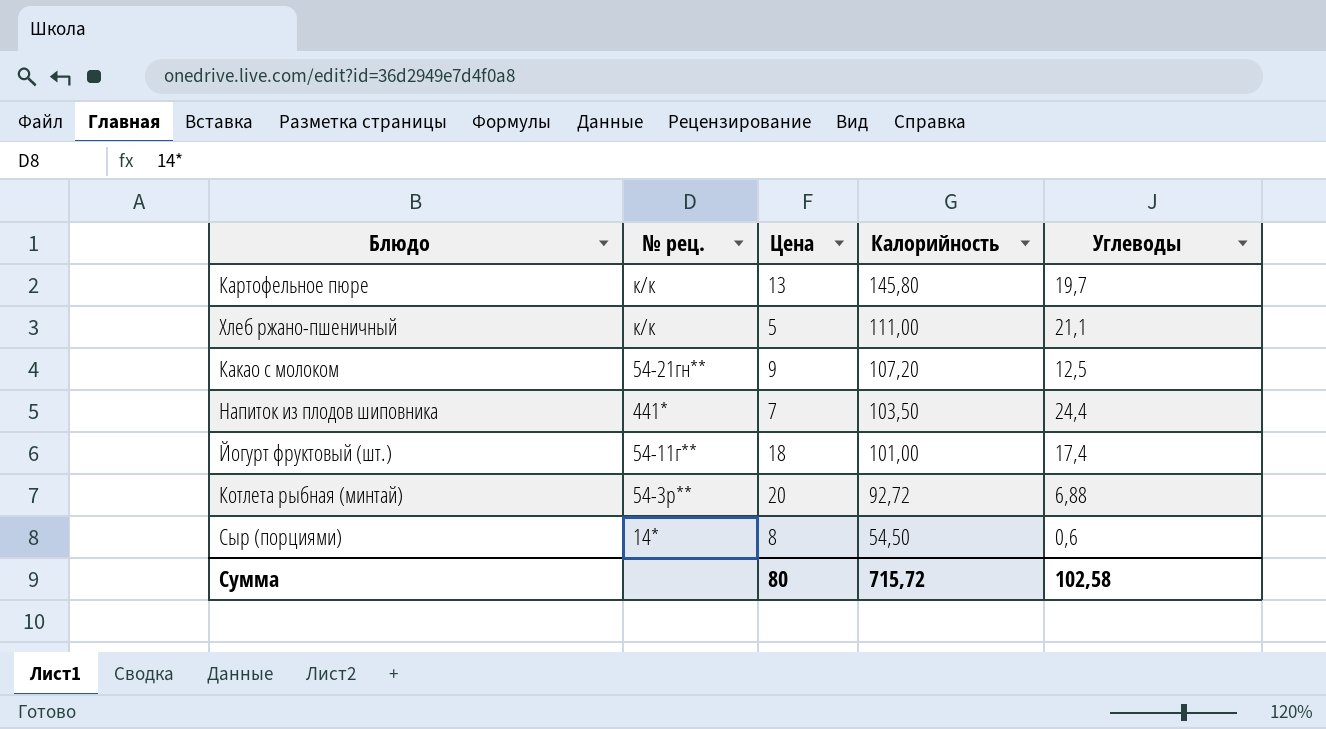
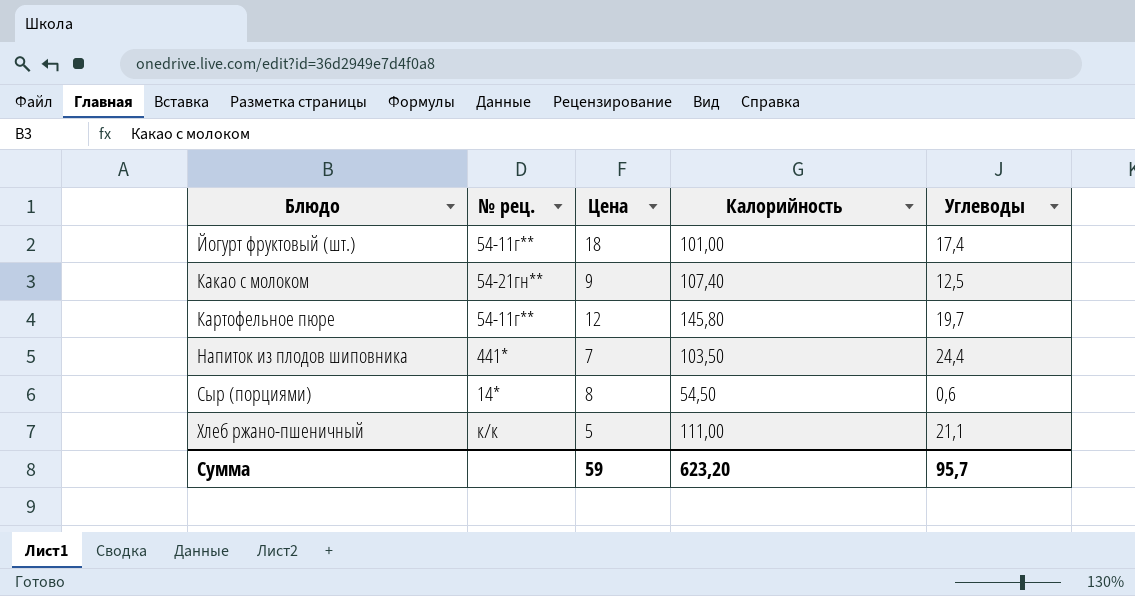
row order: Калорийность descending -> Блюдо ascending
row Котлета рыбная (минтай): 54-3р** | 20 | 92,72 | 6,88 -> none
Какао с молоком | Калорийность: 107,20 -> 107,40
Картофельное пюре | № рец.: к/к -> 54-11г**
Картофельное пюре | Цена: 13 -> 12
Сумма | Цена: 80 -> 59
Сумма | Калорийность: 715,72 -> 623,20
Сумма | Углеводы: 102,58 -> 95,7

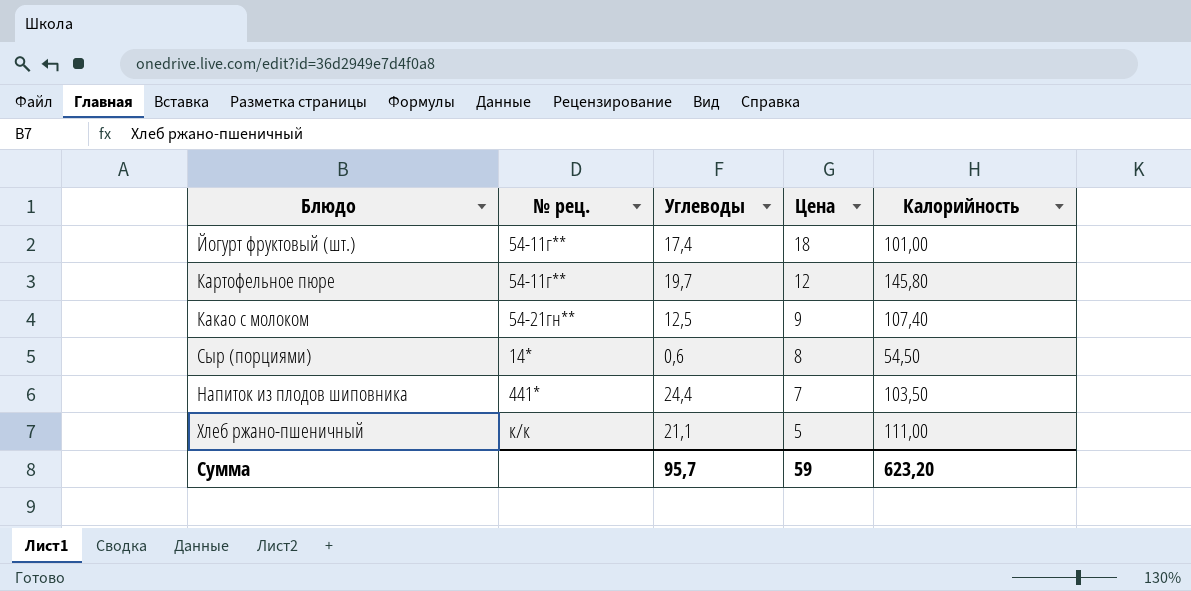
row order: Блюдо ascending -> Цена descending
column Углеводы | position: 5 -> 3

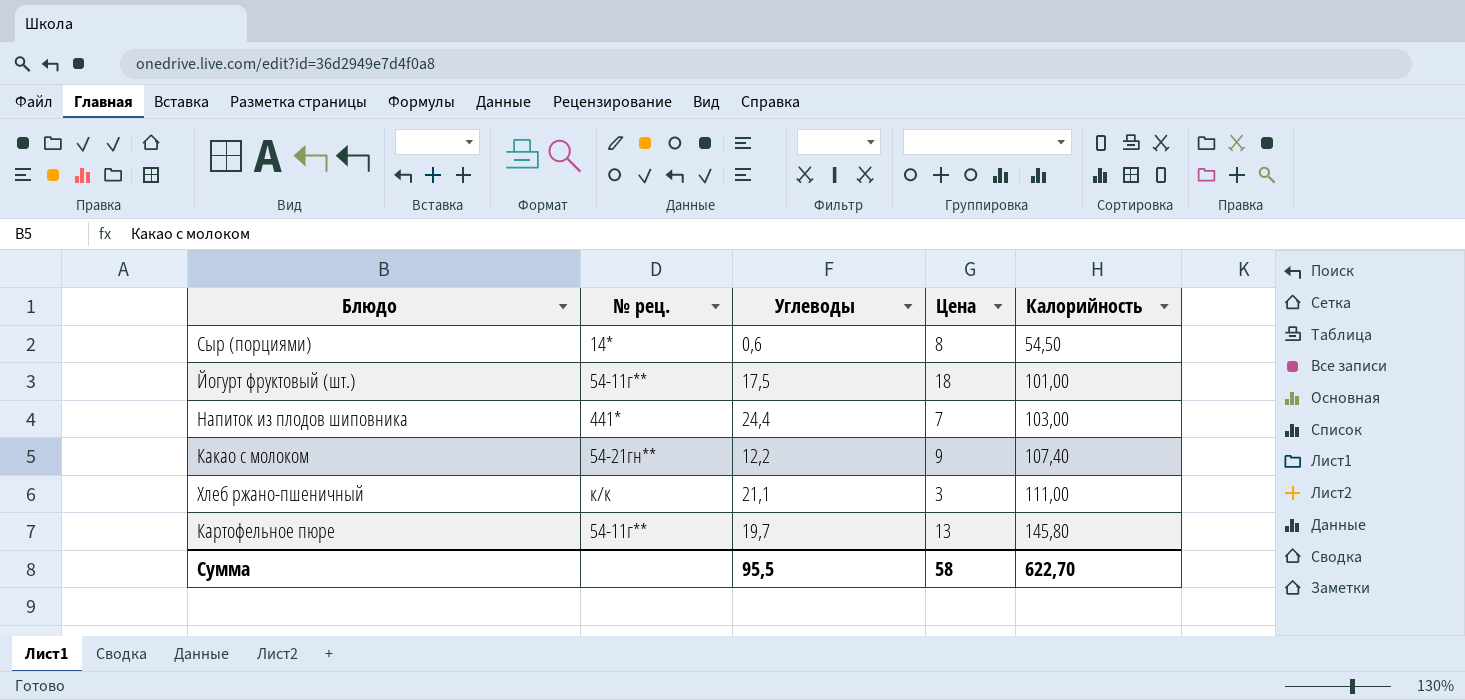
row order: Цена descending -> Калорийность ascending
Йогурт фруктовый (шт.) | Углеводы: 17,4 -> 17,5
Напиток из плодов шиповника | Калорийность: 103,50 -> 103,00
Какао с молоком | Углеводы: 12,5 -> 12,2
Хлеб ржано-пшеничный | Цена: 5 -> 3
Картофельное пюре | Цена: 12 -> 13
Сумма | Углеводы: 95,7 -> 95,5
Сумма | Цена: 59 -> 58
Сумма | Калорийность: 623,20 -> 622,70

